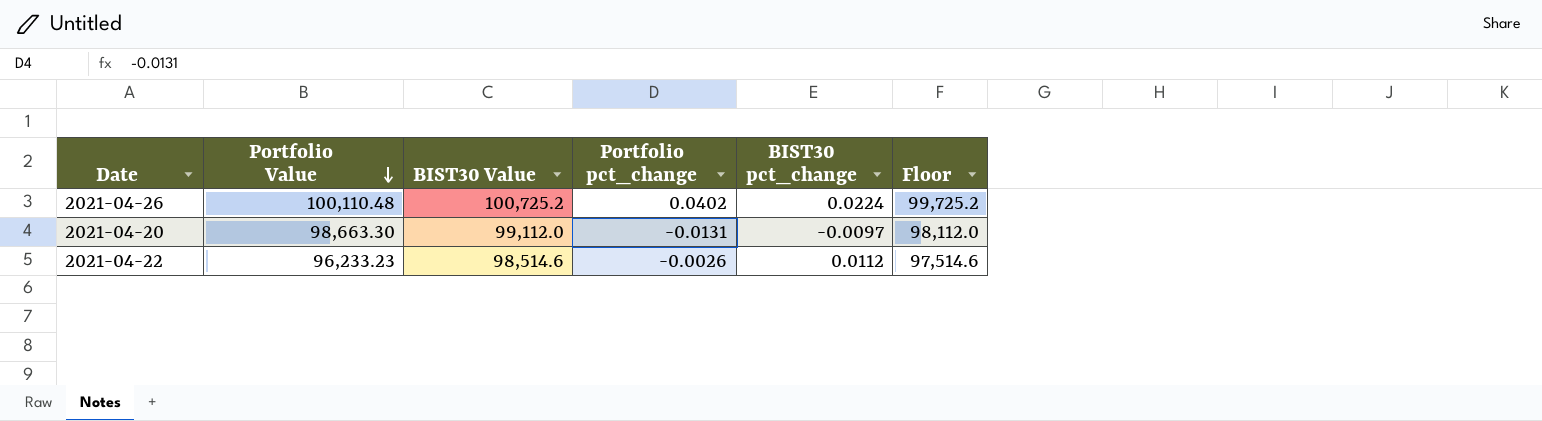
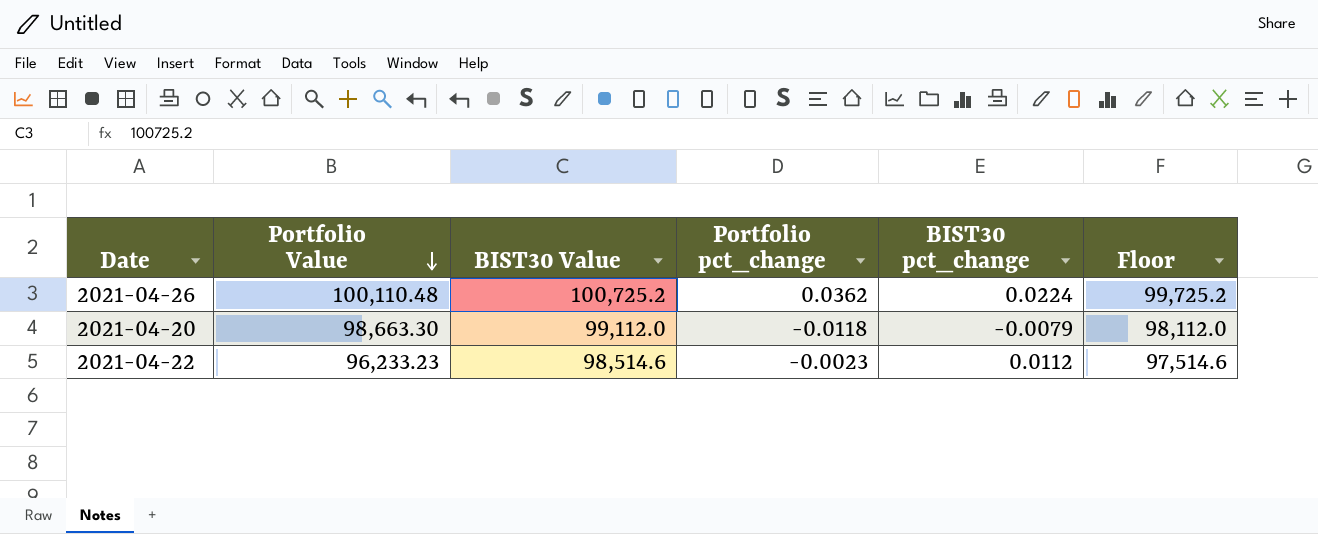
2021-04-26 | Portfolio pct_change: 0.0402 -> 0.0362
2021-04-20 | Portfolio pct_change: -0.0131 -> -0.0118
2021-04-20 | BIST30 pct_change: -0.0097 -> -0.0079
2021-04-22 | Portfolio pct_change: -0.0026 -> -0.0023

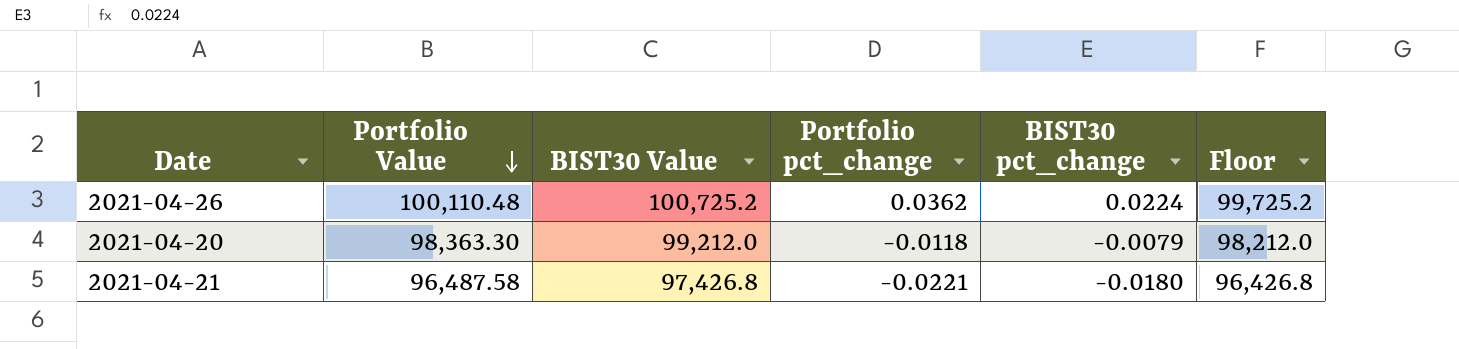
row 2021-04-22: 96,233.23 | 98,514.6 | -0.0023 | 0.0112 | 97,514.6 -> none
2021-04-20 | Portfolio Value: 98,663.30 -> 98,363.30
2021-04-20 | BIST30 Value: 99,112.0 -> 99,212.0
2021-04-20 | Floor: 98,112.0 -> 98,212.0
row 2021-04-21: none -> 96,487.58 | 97,426.8 | -0.0221 | -0.0180 | 96,426.8

